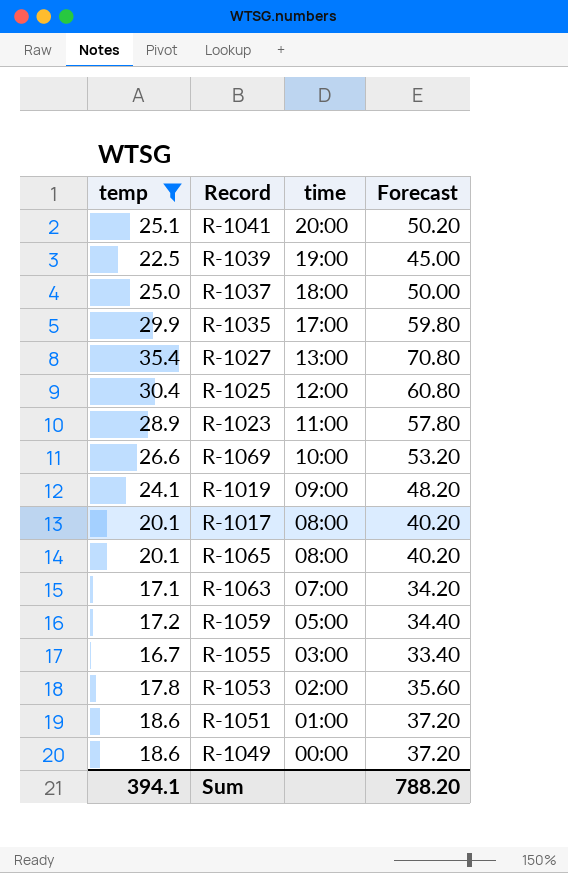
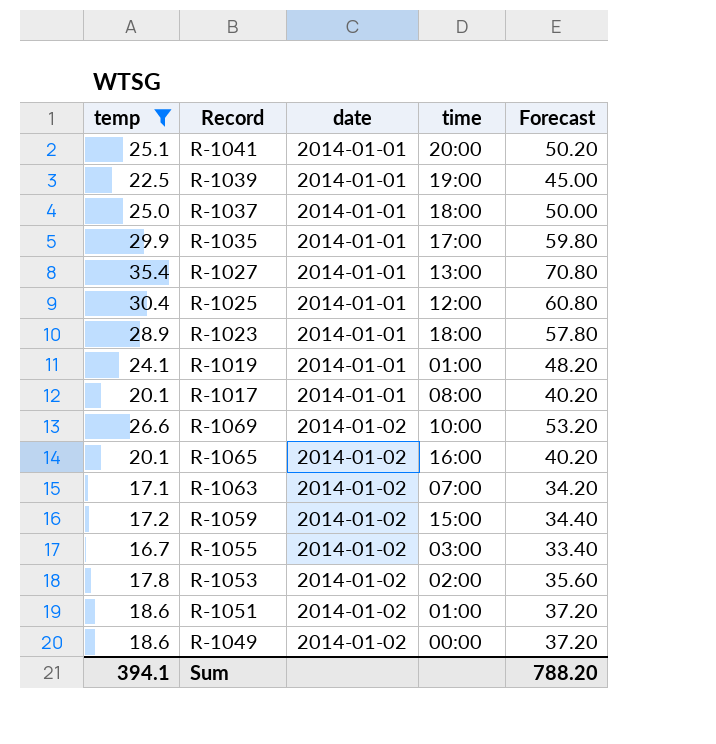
row order: time descending -> date ascending
column date | position: none -> 3
R-1023 | time: 11:00 -> 18:00
R-1019 | time: 09:00 -> 01:00
R-1065 | time: 08:00 -> 16:00
R-1059 | time: 05:00 -> 15:00

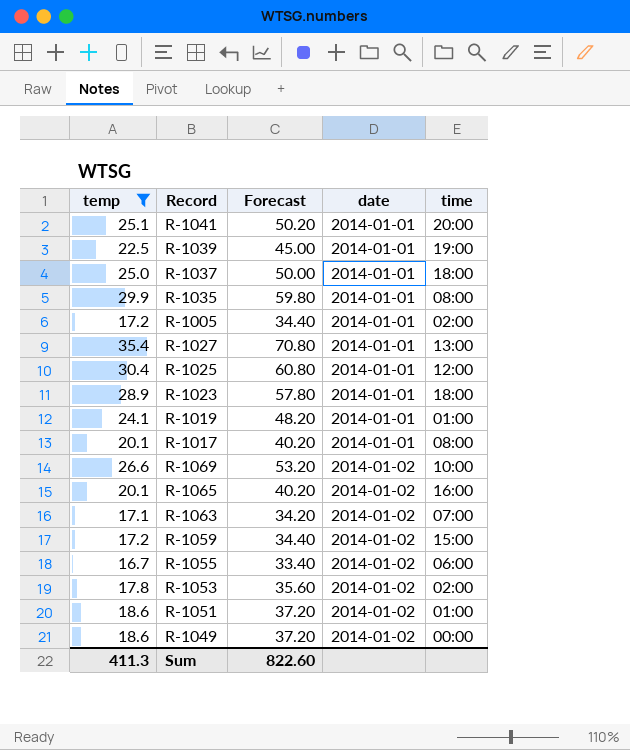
column Forecast | position: 5 -> 3
R-1035 | time: 17:00 -> 08:00
row R-1005: none -> 17.2 | 34.40 | 2014-01-01 | 02:00
R-1055 | time: 03:00 -> 06:00
Sum | temp: 394.1 -> 411.3
Sum | Forecast: 788.20 -> 822.60

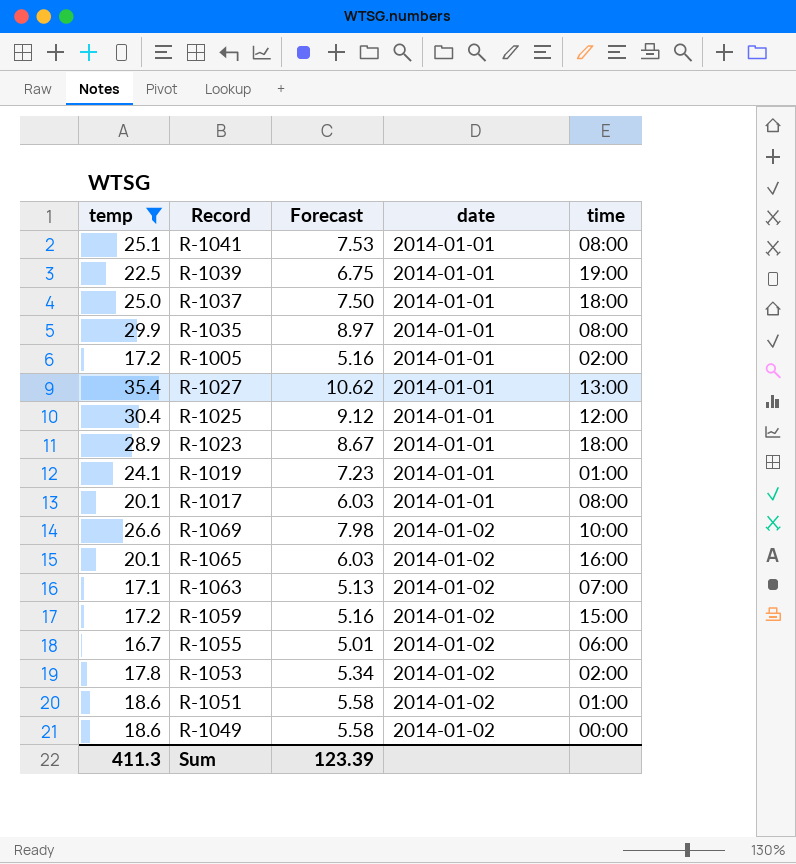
column Forecast | formula: [temp] * 2 -> [temp] * 0.3
R-1041 | time: 20:00 -> 08:00
Sum | Forecast: 822.60 -> 123.39

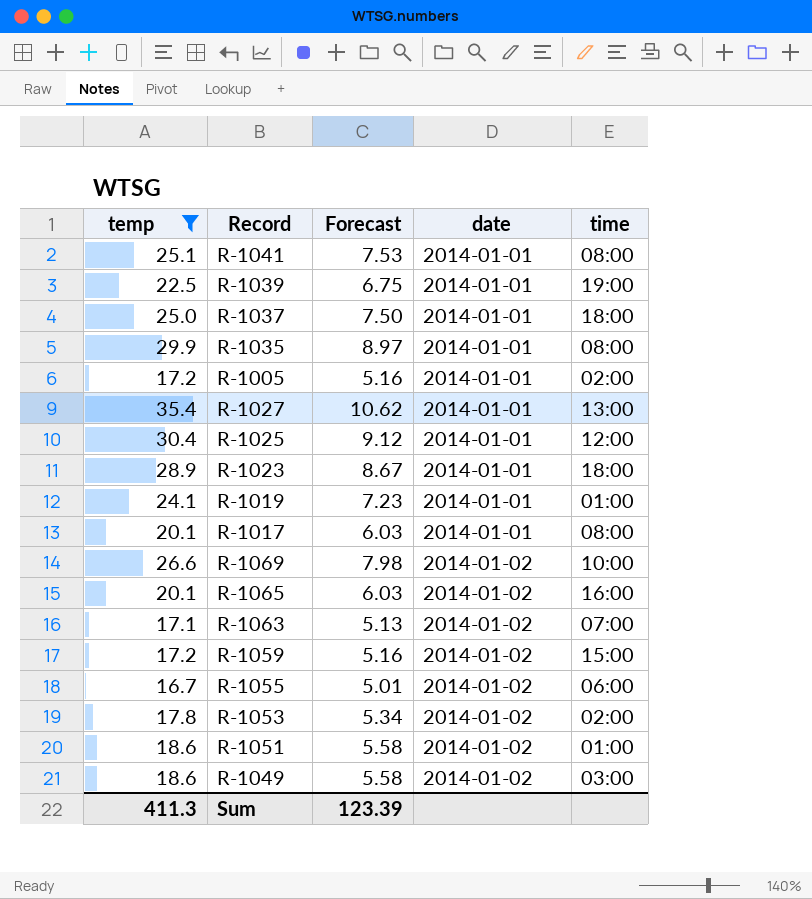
R-1049 | time: 00:00 -> 03:00

